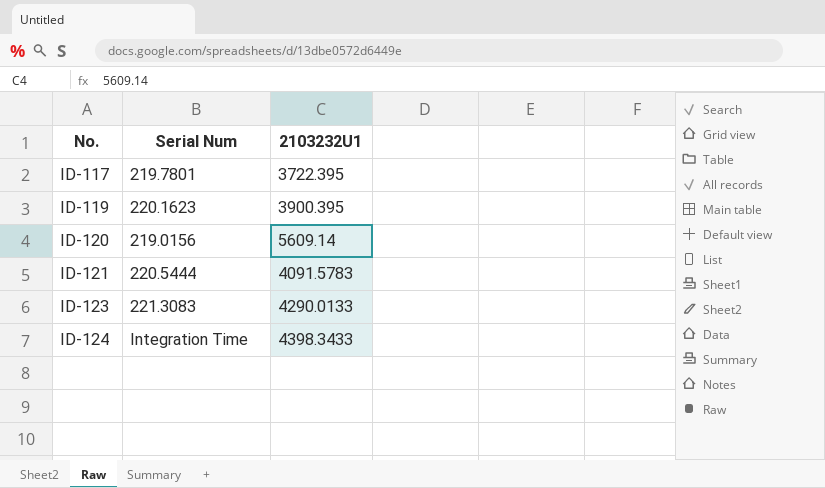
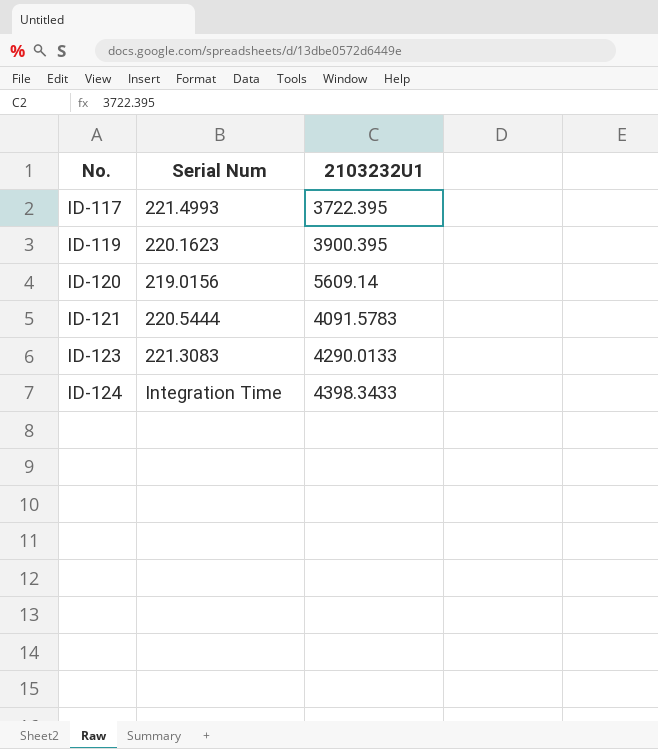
ID-117 | Serial Num: 219.7801 -> 221.4993

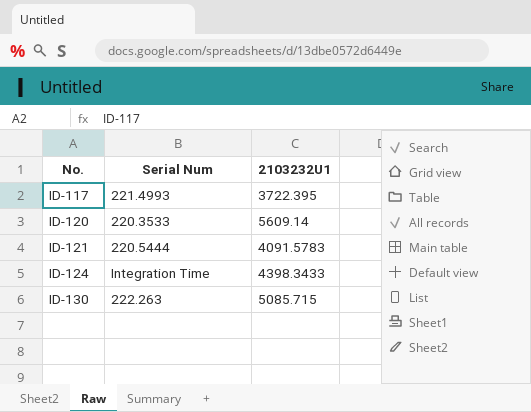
row ID-119: 220.1623 | 3900.395 -> none
row ID-123: 221.3083 | 4290.0133 -> none
ID-120 | Serial Num: 219.0156 -> 220.3533
row ID-130: none -> 222.263 | 5085.715

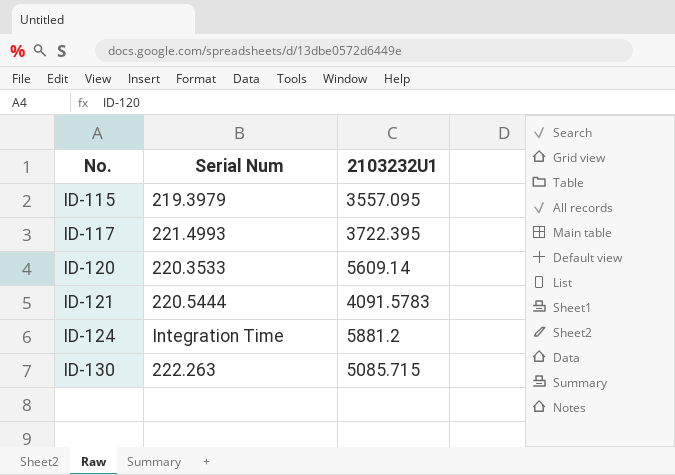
row ID-115: none -> 219.3979 | 3557.095
ID-124 | 2103232U1: 4398.3433 -> 5881.2

